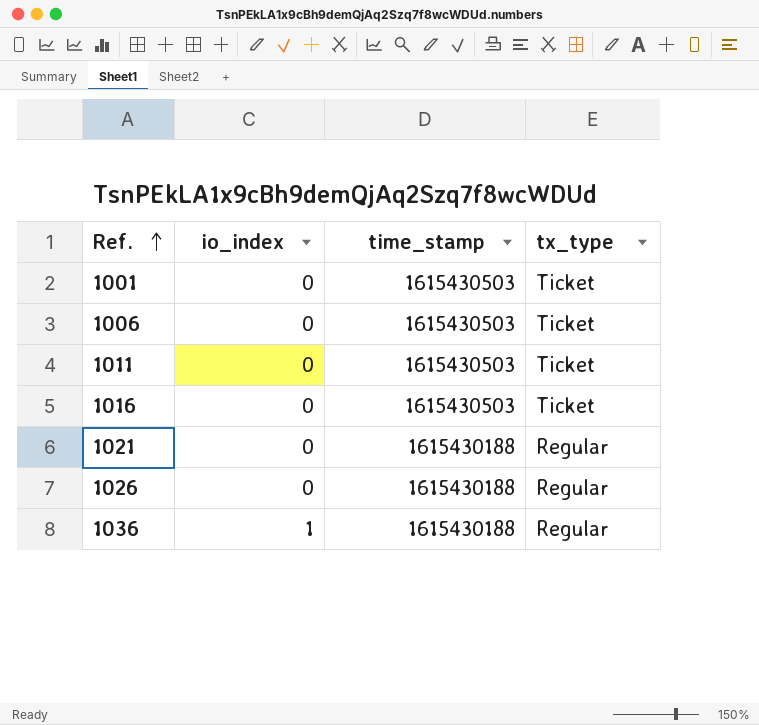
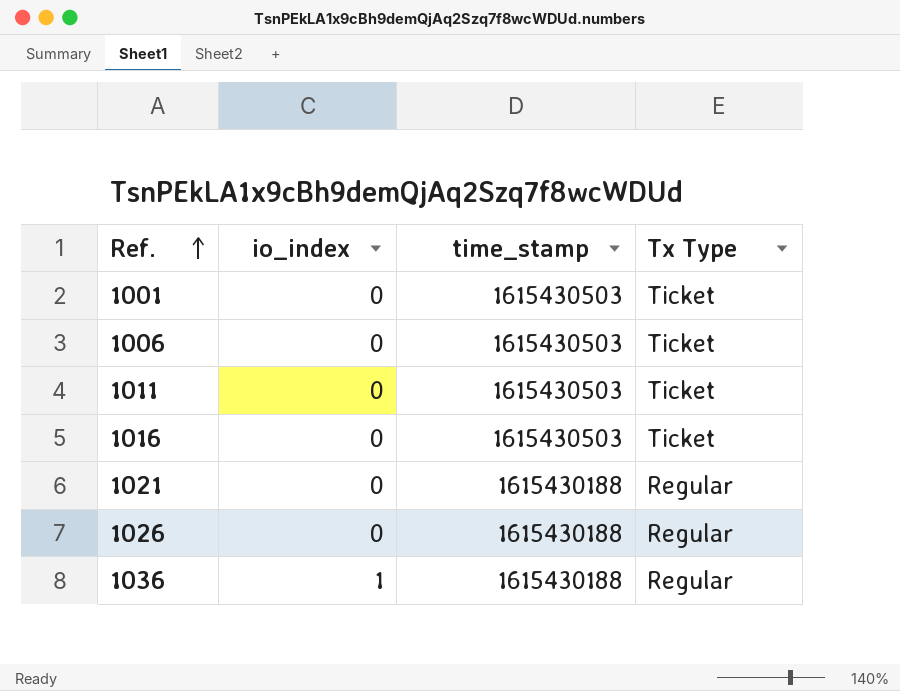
column name: tx_type -> Tx Type

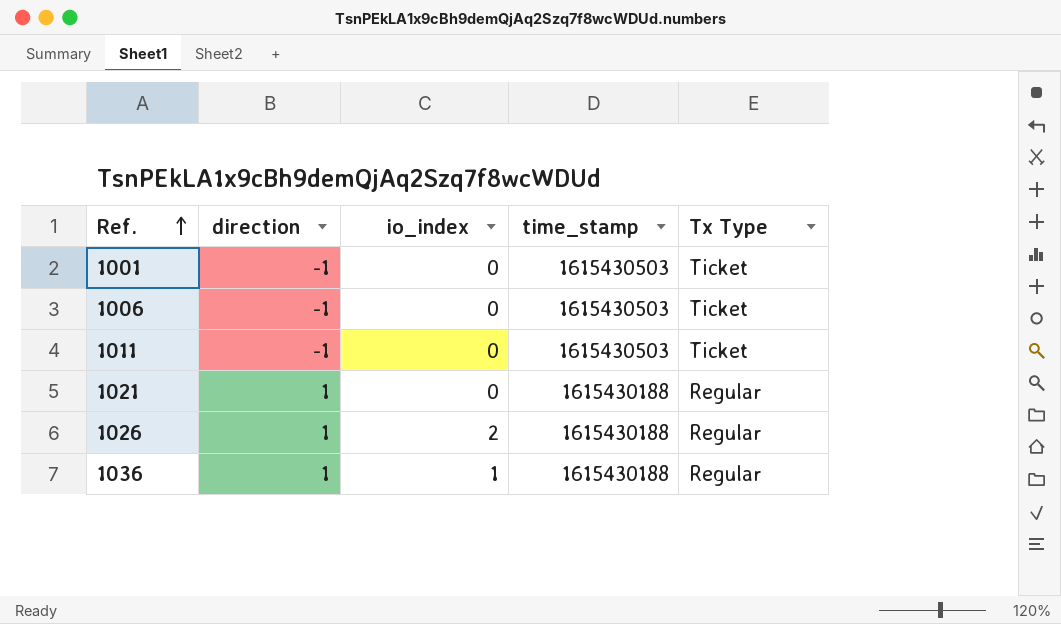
column direction | position: none -> 2
row 1016: 0 | 1615430503 | Ticket -> none
1026 | io_index: 0 -> 2

